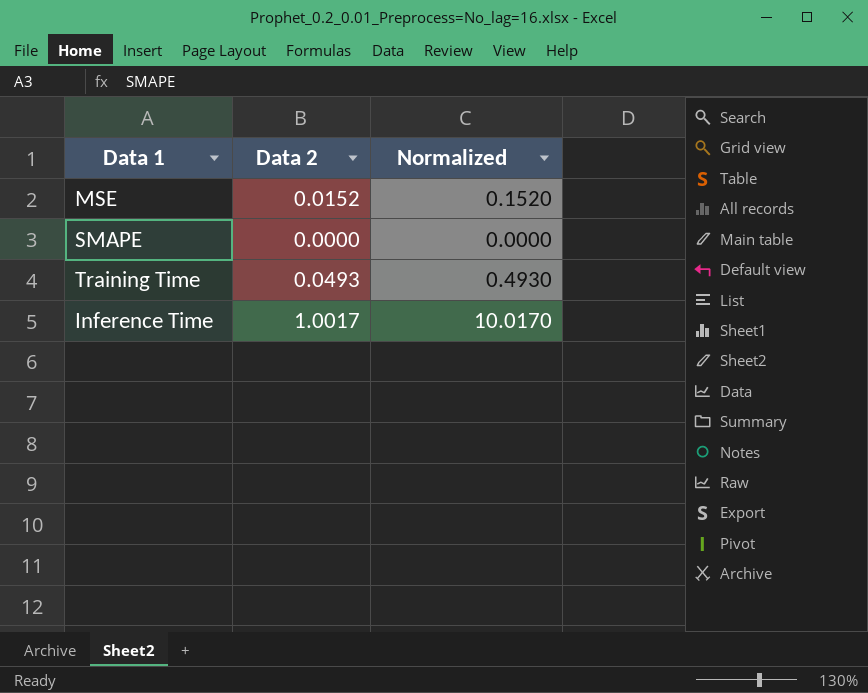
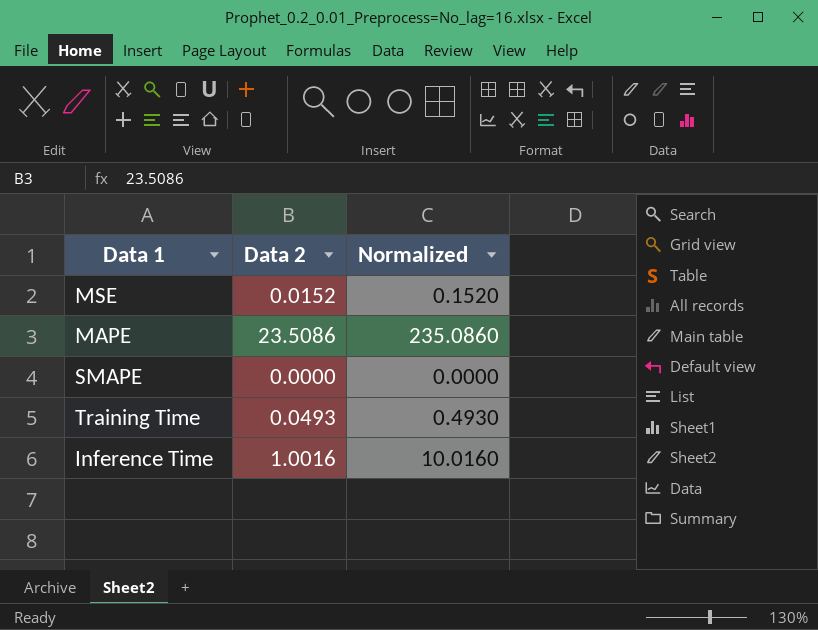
row MAPE: none -> 23.5086 | 235.0860
Inference Time | Data 2: 1.0017 -> 1.0016
Inference Time | Normalized: 10.0170 -> 10.0160

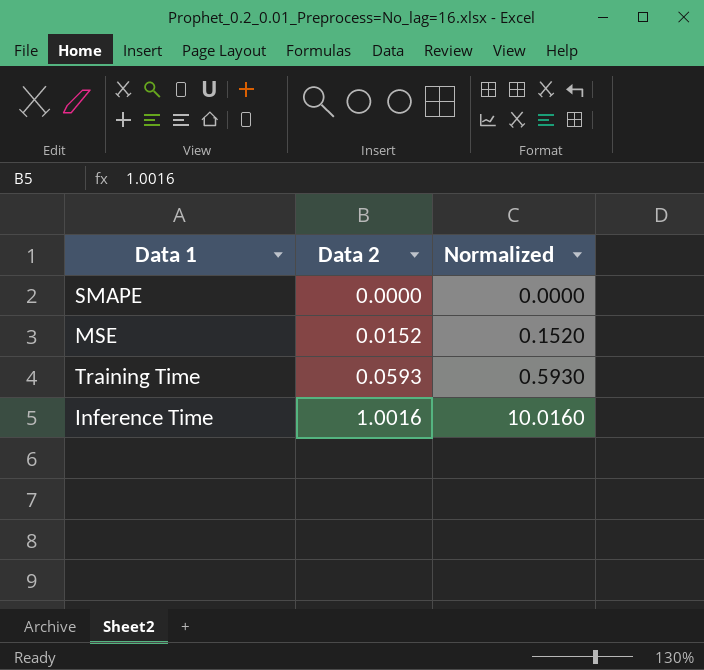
row order: none -> Data 2 ascending
row MAPE: 23.5086 | 235.0860 -> none
Training Time | Data 2: 0.0493 -> 0.0593
Training Time | Normalized: 0.4930 -> 0.5930

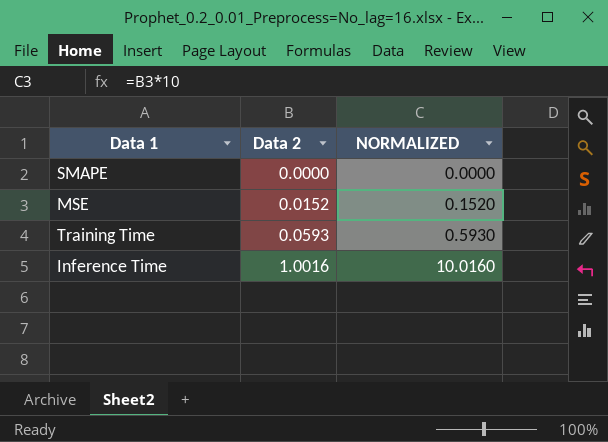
column name: Normalized -> NORMALIZED

